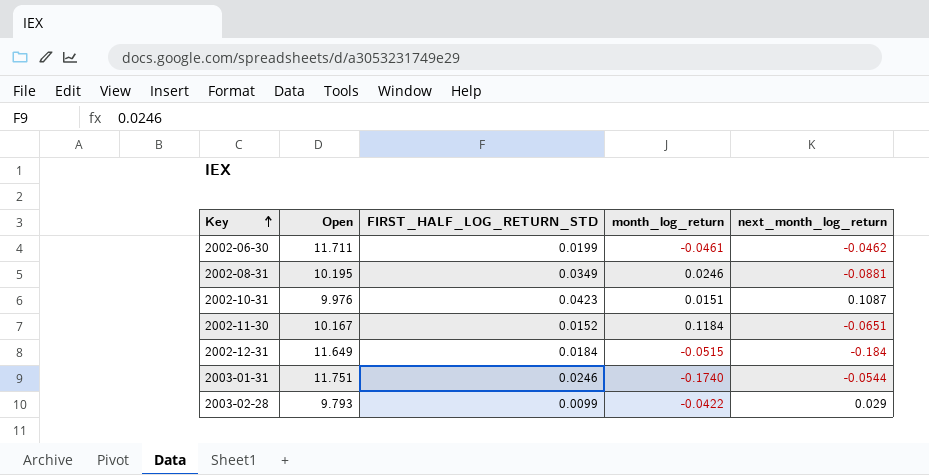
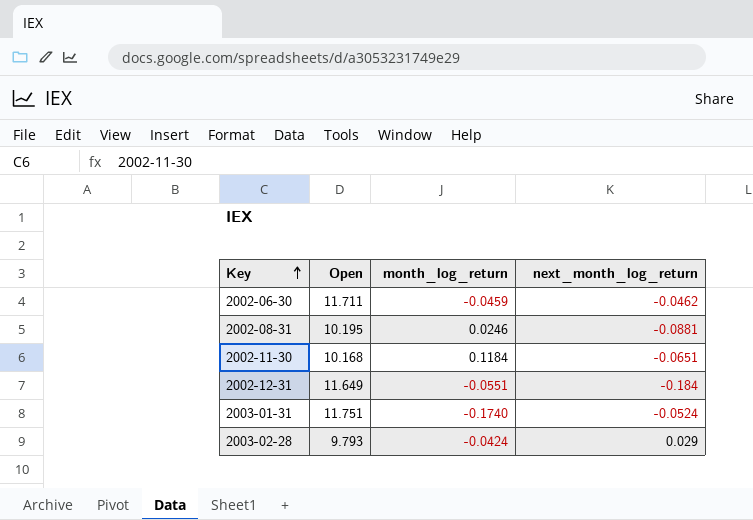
column FIRST_HALF_LOG_RETURN_STD | position: 3 -> none
row 2002-10-31: 9.976 | 0.0423 | 0.0151 | 0.1087 -> none
2002-06-30 | month_log_return: -0.0461 -> -0.0459
2002-11-30 | Open: 10.167 -> 10.168
2002-12-31 | month_log_return: -0.0515 -> -0.0551
2003-01-31 | next_month_log_return: -0.0544 -> -0.0524
2003-02-28 | month_log_return: -0.0422 -> -0.0424

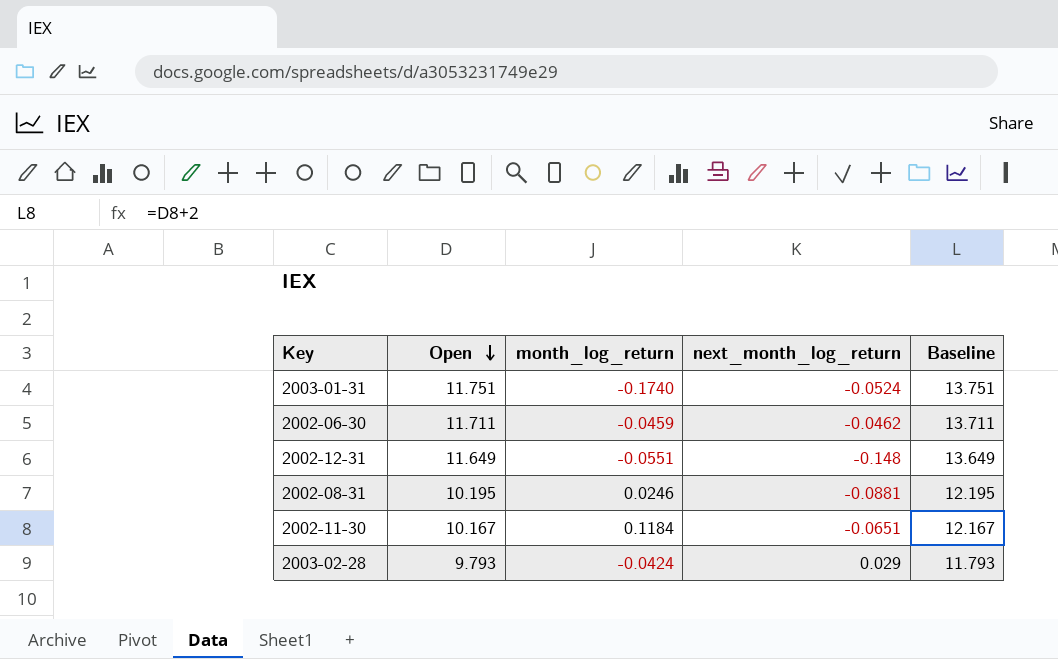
row order: Key ascending -> Open descending
column Baseline | formula: none -> [Open] + 2
2002-12-31 | next_month_log_return: -0.184 -> -0.148
2002-11-30 | Open: 10.168 -> 10.167

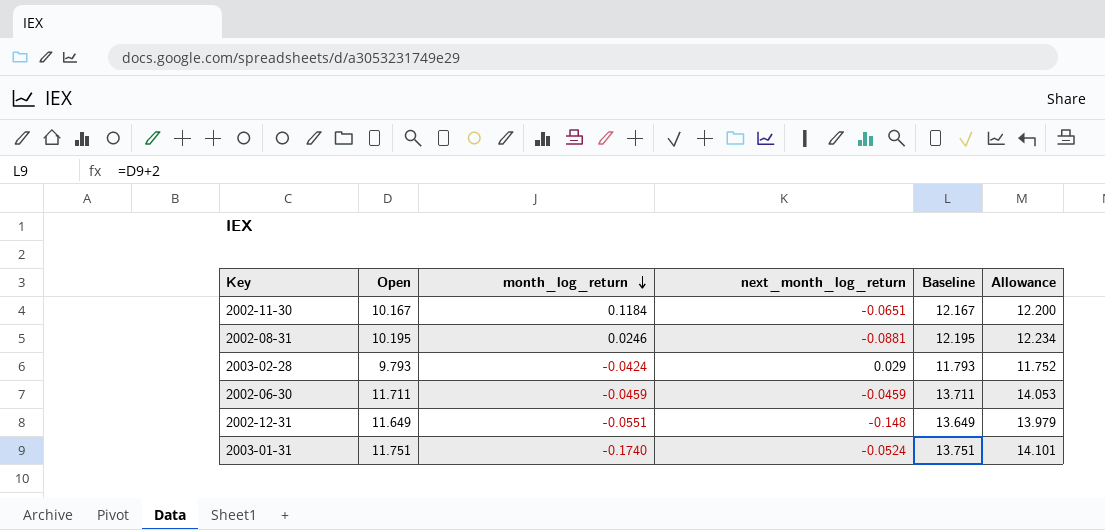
row order: Open descending -> month_log_return descending
column Allowance | formula: none -> [Open] * 1.2
2002-06-30 | next_month_log_return: -0.0462 -> -0.0459

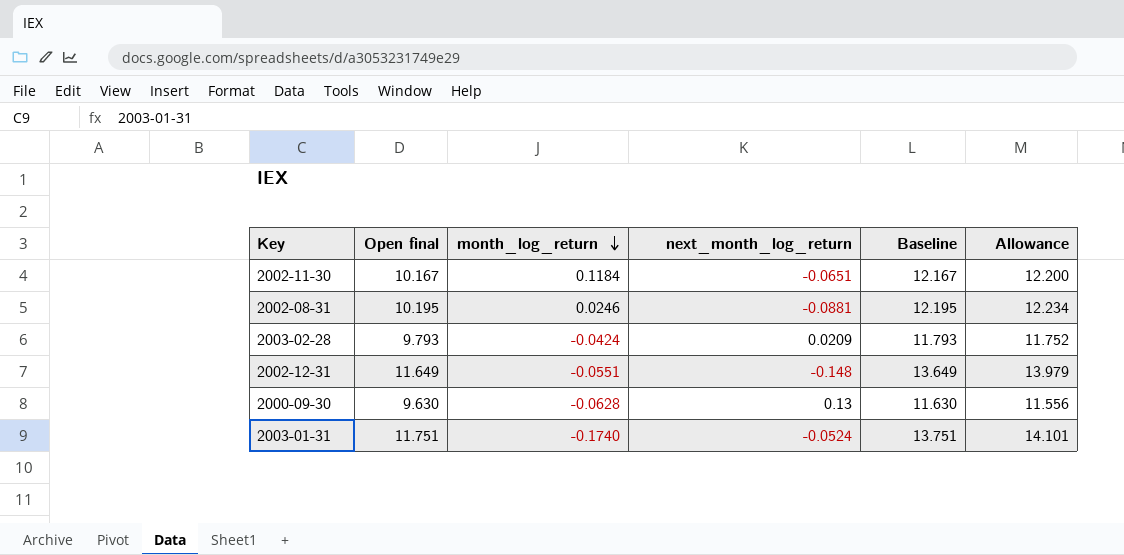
column name: Open -> Open final
row 2002-06-30: 11.711 | -0.0459 | -0.0459 | 13.711 | 14.053 -> none
2003-02-28 | next_month_log_return: 0.029 -> 0.0209
row 2000-09-30: none -> 9.630 | -0.0628 | 0.13 | 11.630 | 11.556

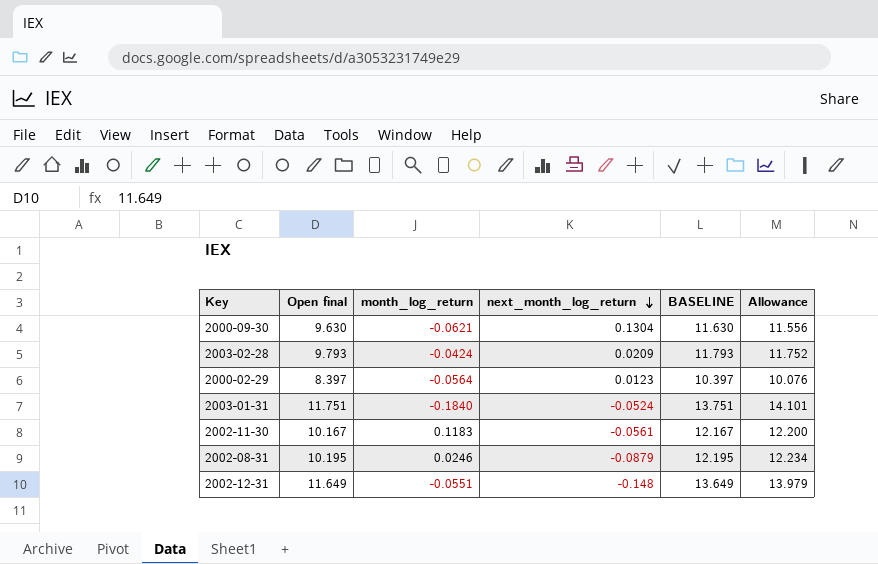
row order: month_log_return descending -> next_month_log_return descending
column name: Baseline -> BASELINE
2000-09-30 | month_log_return: -0.0628 -> -0.0621
2000-09-30 | next_month_log_return: 0.13 -> 0.1304
row 2000-02-29: none -> 8.397 | -0.0564 | 0.0123 | 10.397 | 10.076
2003-01-31 | month_log_return: -0.1740 -> -0.1840
2002-11-30 | month_log_return: 0.1184 -> 0.1183
2002-11-30 | next_month_log_return: -0.0651 -> -0.0561
2002-08-31 | next_month_log_return: -0.0881 -> -0.0879

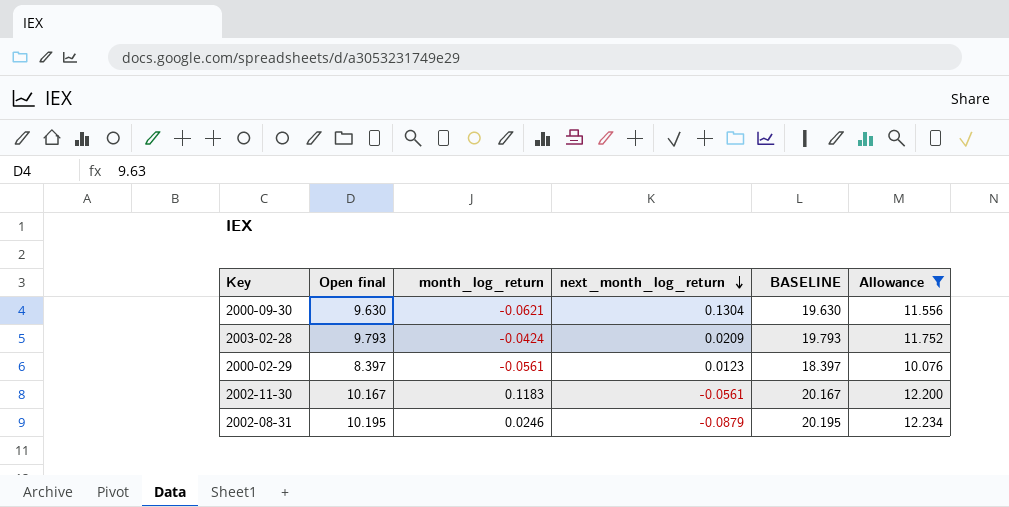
filter: none -> Allowance <= 12.234
column BASELINE | formula: [Open final] + 2 -> [Open final] + 10
2000-02-29 | month_log_return: -0.0564 -> -0.0561

